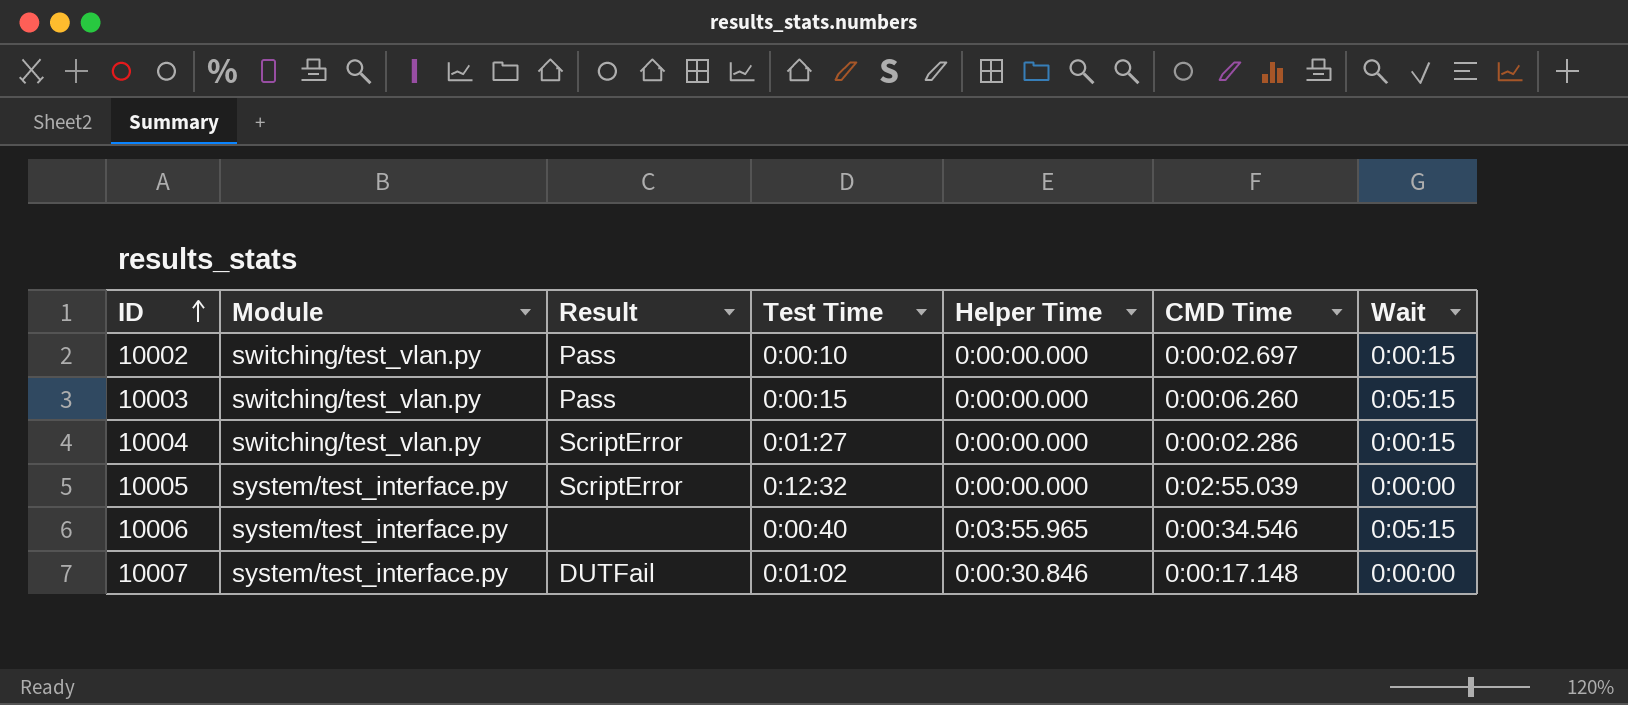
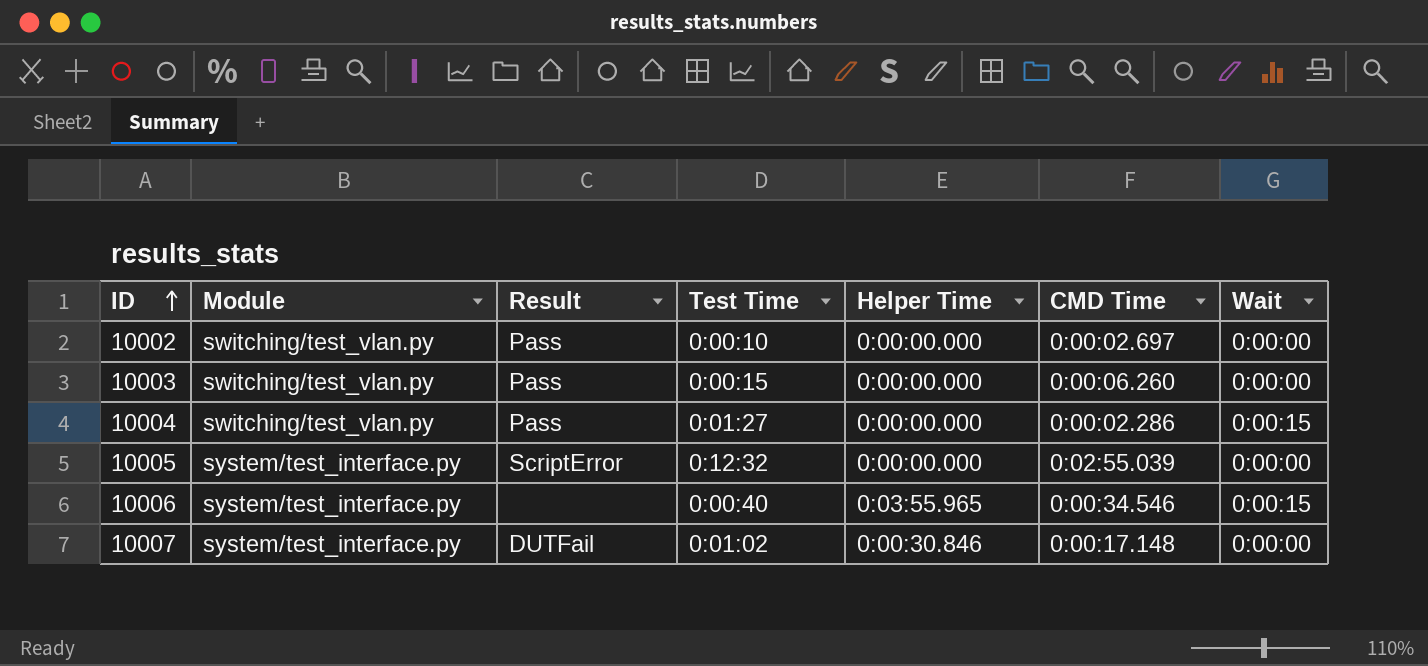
10002 | Wait: 0:00:15 -> 0:00:00
10003 | Wait: 0:05:15 -> 0:00:00
10004 | Result: ScriptError -> Pass
10006 | Wait: 0:05:15 -> 0:00:15

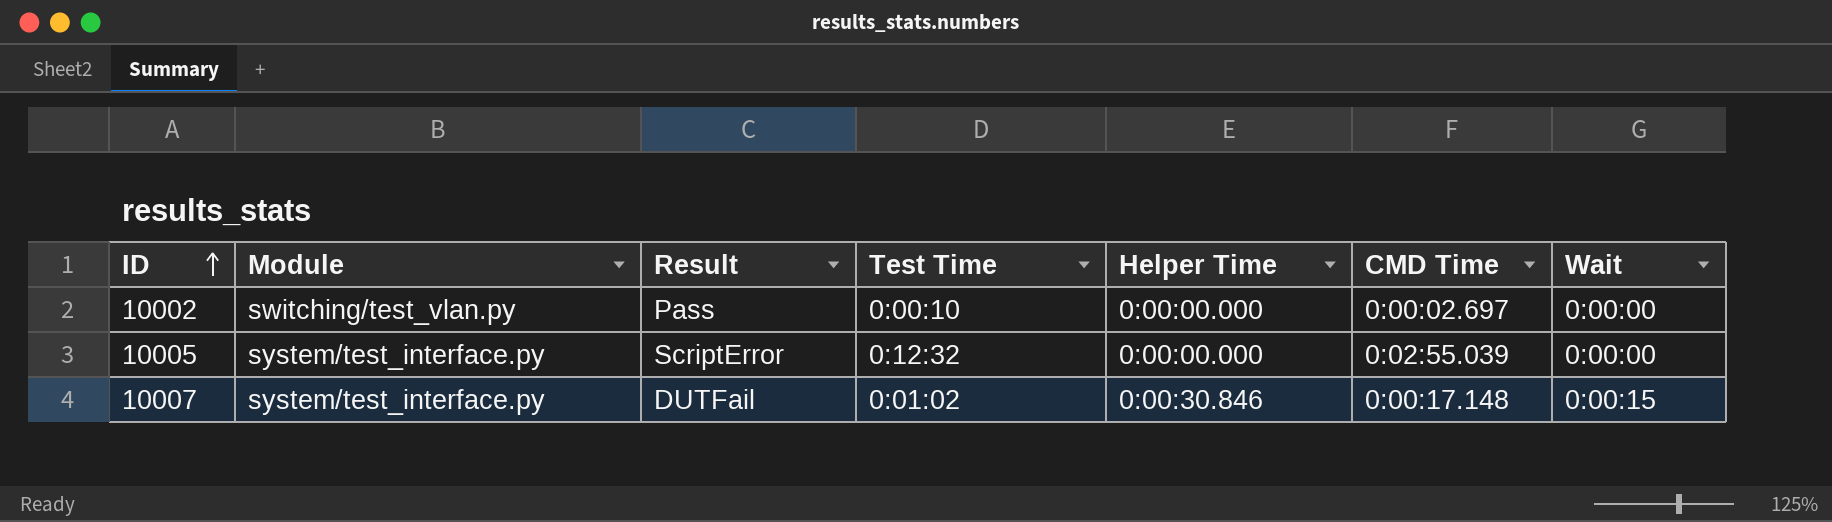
row 10003: switching/test_vlan.py | Pass | 0:00:15 | 0:00:00.000 | 0:00:06.260 | 0:00:00 -> none
row 10004: switching/test_vlan.py | Pass | 0:01:27 | 0:00:00.000 | 0:00:02.286 | 0:00:15 -> none
row 10006: system/test_interface.py | none | 0:00:40 | 0:03:55.965 | 0:00:34.546 | 0:00:15 -> none
10007 | Wait: 0:00:00 -> 0:00:15

